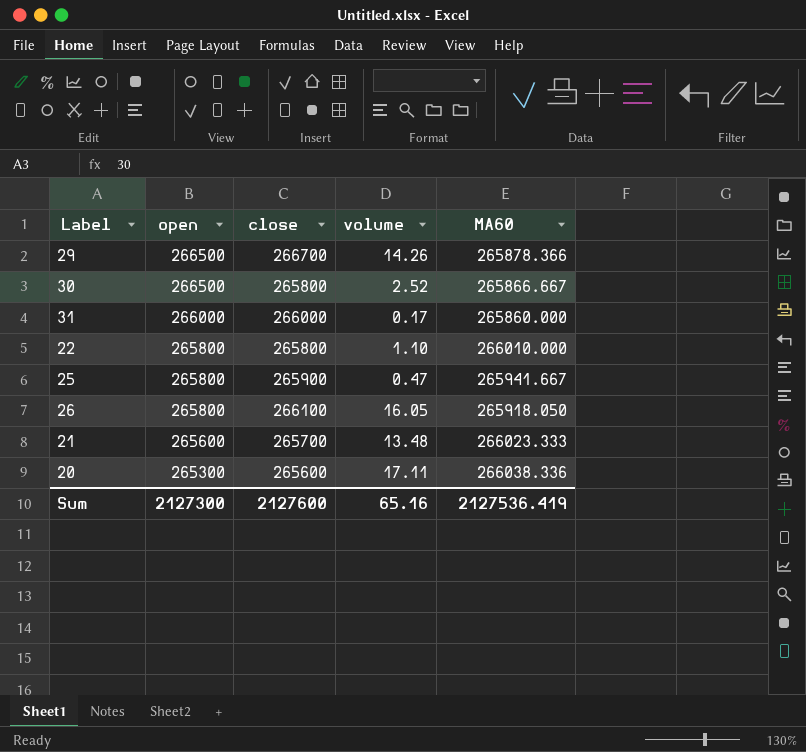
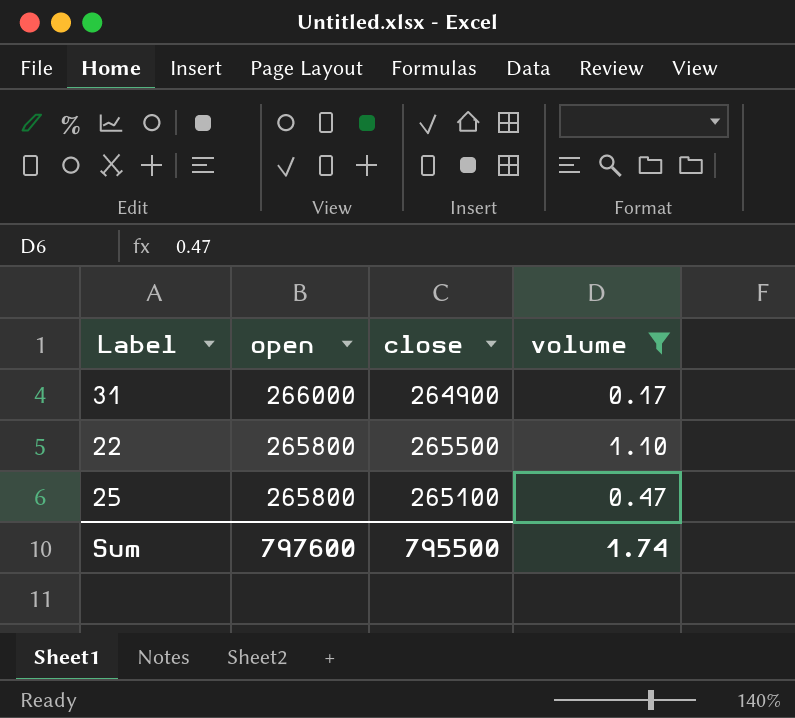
filter: none -> volume <= 1.10
column MA60 | position: 5 -> none
31 | close: 266000 -> 264900
22 | close: 265800 -> 265500
25 | close: 265900 -> 265100
Sum | open: 2127300 -> 797600
Sum | close: 2127600 -> 795500
Sum | volume: 65.16 -> 1.74

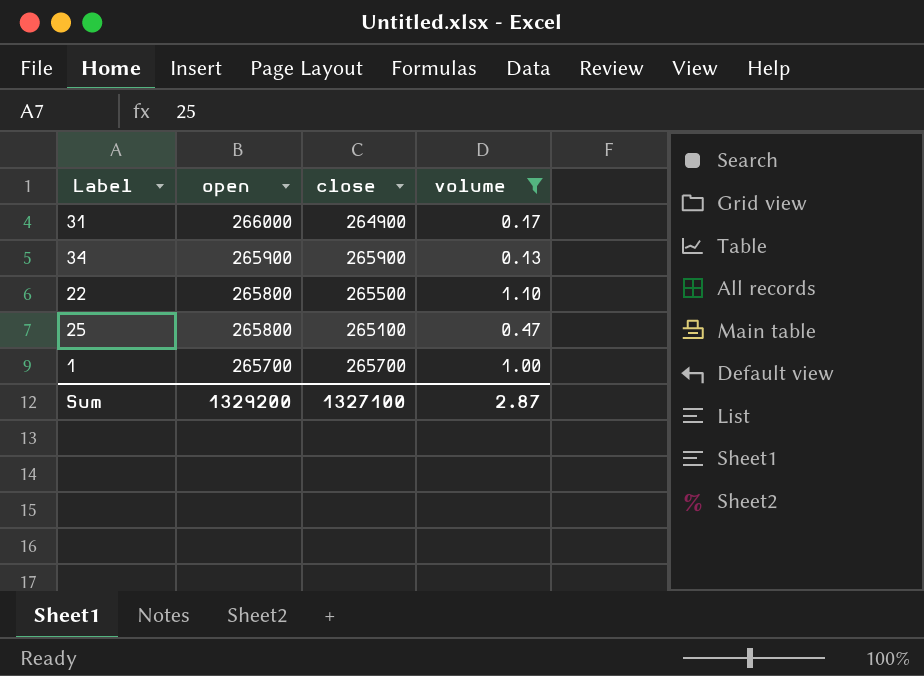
row 34: none -> 265900 | 265900 | 0.13
row 1: none -> 265700 | 265700 | 1.00
Sum | open: 797600 -> 1329200
Sum | close: 795500 -> 1327100
Sum | volume: 1.74 -> 2.87

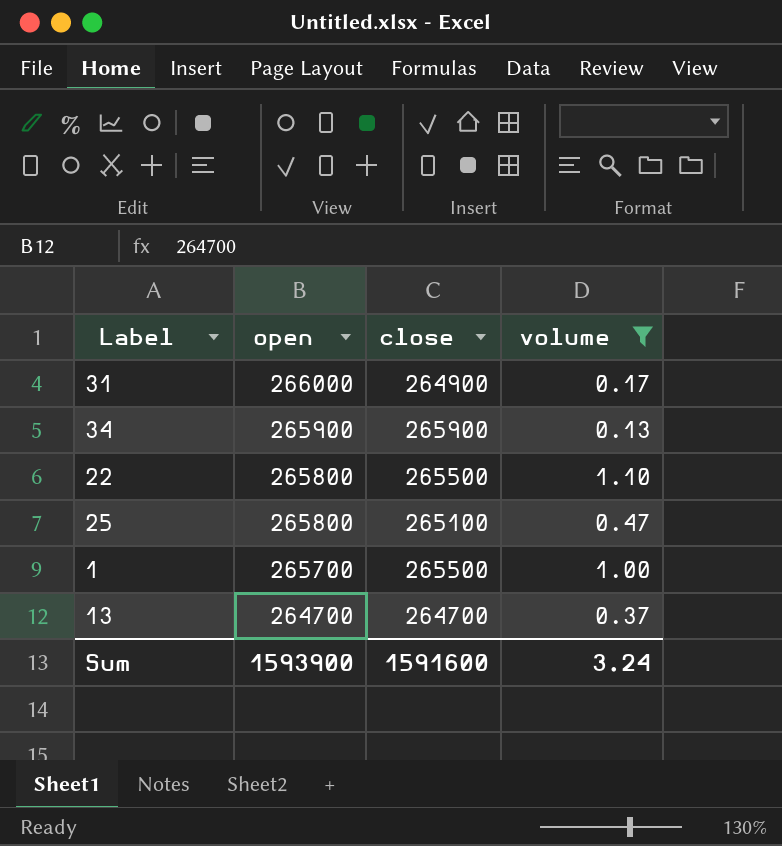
1 | close: 265700 -> 265500
row 13: none -> 264700 | 264700 | 0.37
Sum | open: 1329200 -> 1593900
Sum | close: 1327100 -> 1591600
Sum | volume: 2.87 -> 3.24

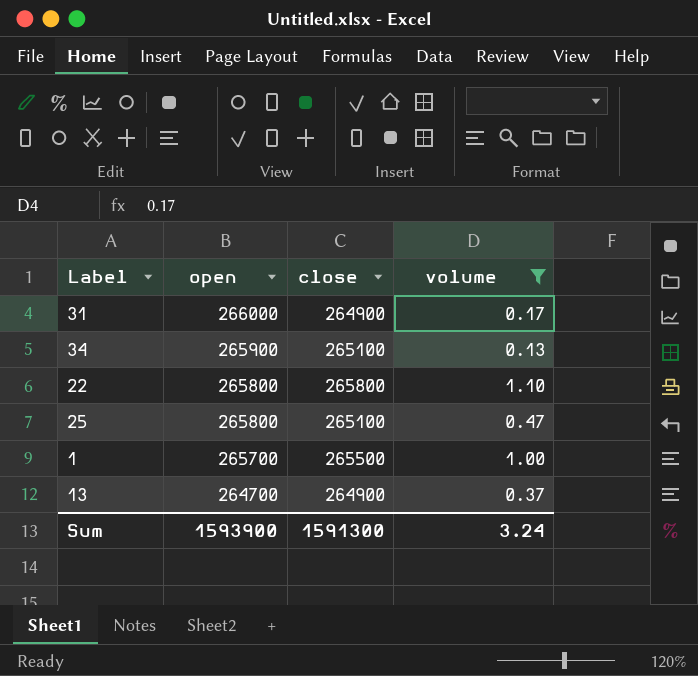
34 | close: 265900 -> 265100
22 | close: 265500 -> 265800
13 | close: 264700 -> 264900
Sum | close: 1591600 -> 1591300

